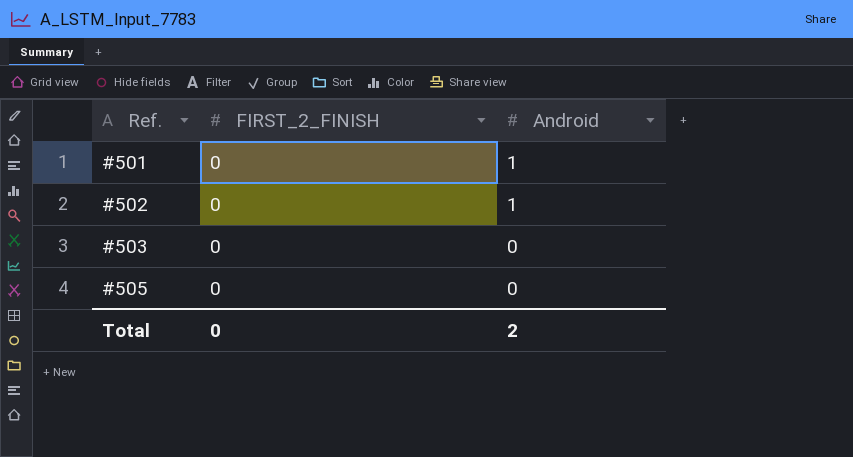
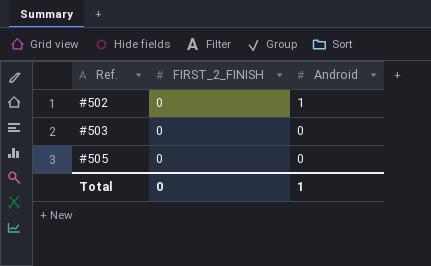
row #501: 0 | 1 -> none
Total | Android: 2 -> 1

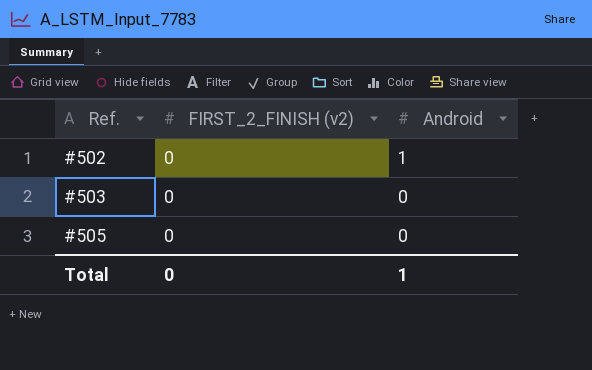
column name: FIRST_2_FINISH -> FIRST_2_FINISH (v2)

